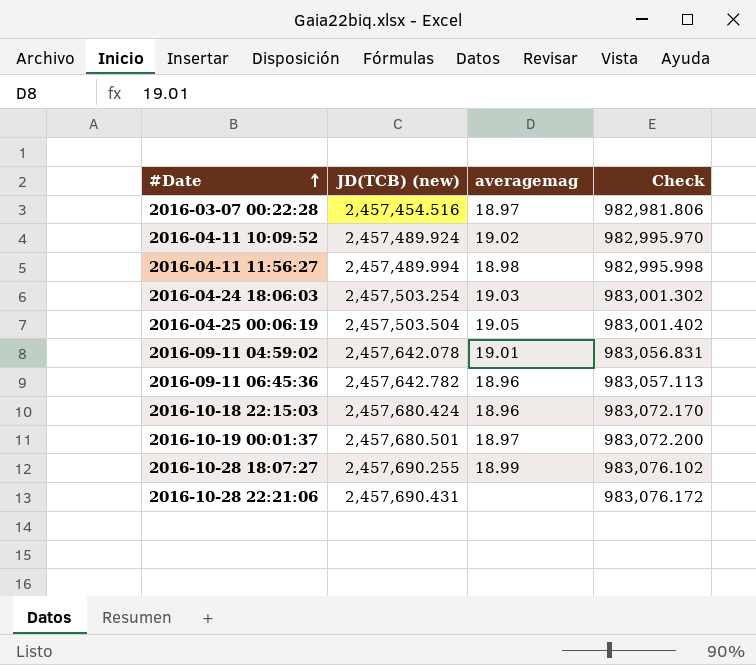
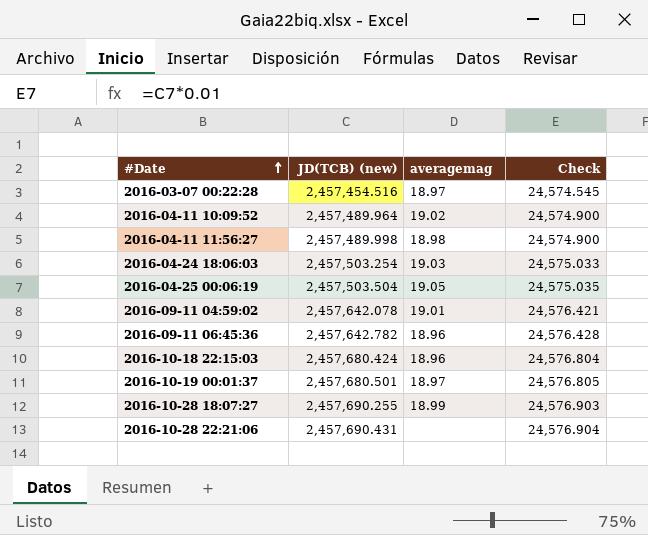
column Check | formula: [JD(TCB) (new)] * 0.4 -> [JD(TCB) (new)] * 0.01
2016-04-11 10:09:52 | JD(TCB) (new): 2,457,489.924 -> 2,457,489.964
2016-04-11 11:56:27 | JD(TCB) (new): 2,457,489.994 -> 2,457,489.998

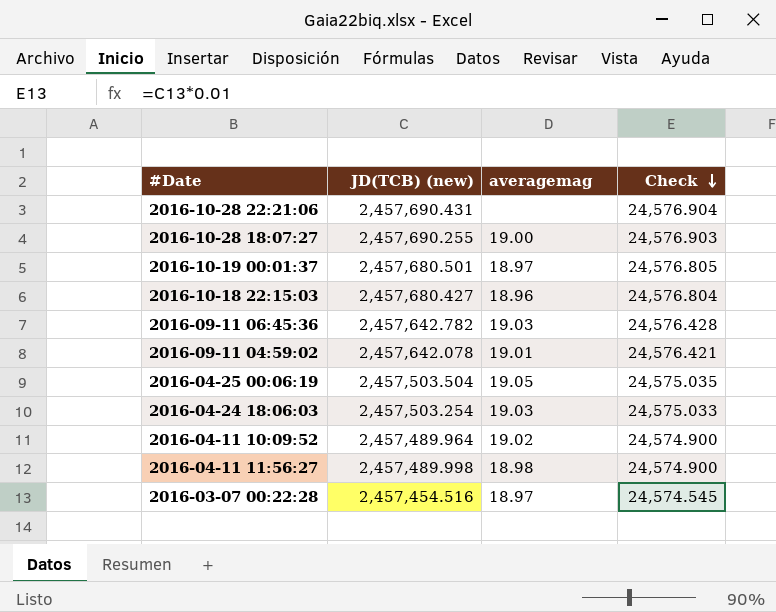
row order: #Date ascending -> Check descending
2016-10-28 18:07:27 | averagemag: 18.99 -> 19.00
2016-10-18 22:15:03 | JD(TCB) (new): 2,457,680.424 -> 2,457,680.427
2016-09-11 06:45:36 | averagemag: 18.96 -> 19.03

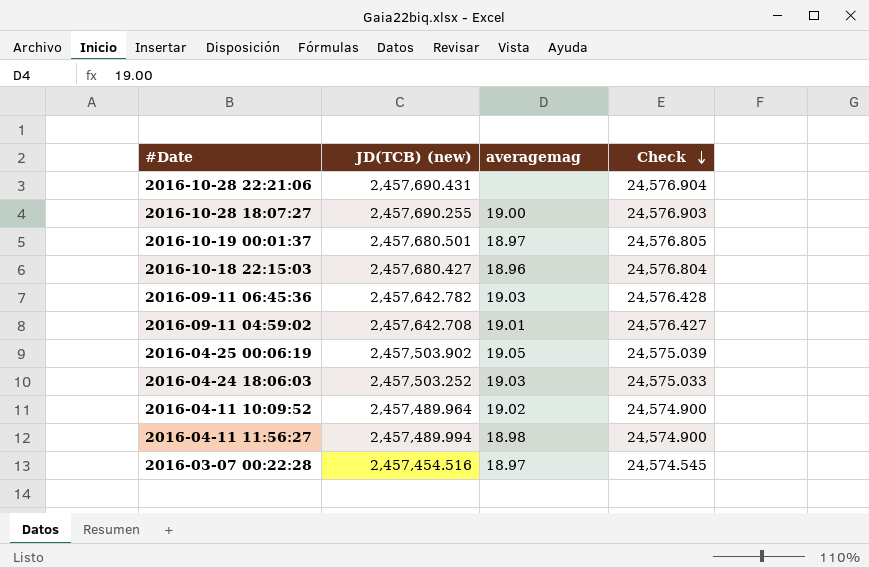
2016-09-11 04:59:02 | JD(TCB) (new): 2,457,642.078 -> 2,457,642.708
2016-09-11 04:59:02 | Check: 24,576.421 -> 24,576.427
2016-04-25 00:06:19 | JD(TCB) (new): 2,457,503.504 -> 2,457,503.902
2016-04-25 00:06:19 | Check: 24,575.035 -> 24,575.039
2016-04-24 18:06:03 | JD(TCB) (new): 2,457,503.254 -> 2,457,503.252
2016-04-11 11:56:27 | JD(TCB) (new): 2,457,489.998 -> 2,457,489.994

